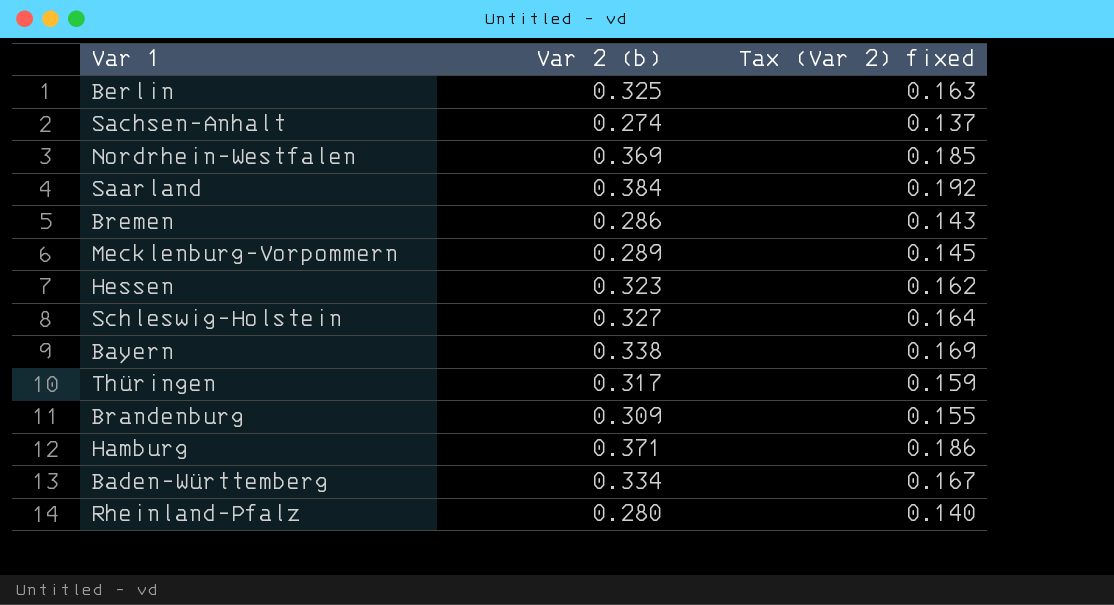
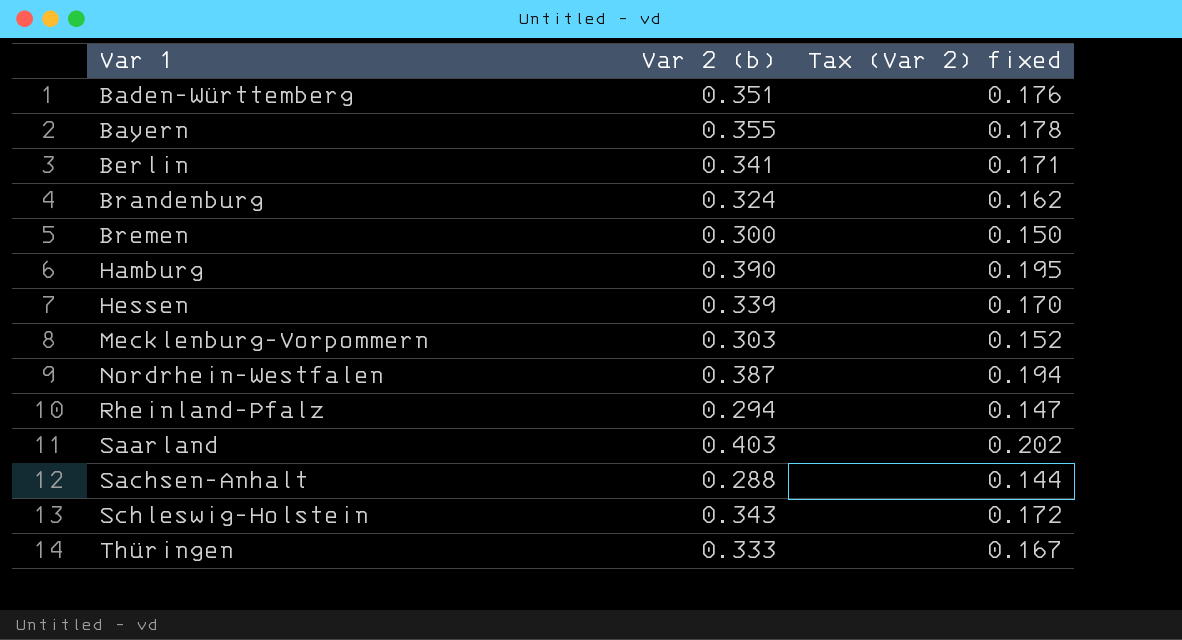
row order: none -> Var 1 ascending
Baden-Württemberg | Var 2 (b): 0.334 -> 0.351
Baden-Württemberg | Tax (Var 2) fixed: 0.167 -> 0.176
Bayern | Var 2 (b): 0.338 -> 0.355
Bayern | Tax (Var 2) fixed: 0.169 -> 0.178
Berlin | Var 2 (b): 0.325 -> 0.341
Berlin | Tax (Var 2) fixed: 0.163 -> 0.171
Brandenburg | Var 2 (b): 0.309 -> 0.324
Brandenburg | Tax (Var 2) fixed: 0.155 -> 0.162
Bremen | Var 2 (b): 0.286 -> 0.300
Bremen | Tax (Var 2) fixed: 0.143 -> 0.150
Hamburg | Var 2 (b): 0.371 -> 0.390
Hamburg | Tax (Var 2) fixed: 0.186 -> 0.195
Hessen | Var 2 (b): 0.323 -> 0.339
Hessen | Tax (Var 2) fixed: 0.162 -> 0.170
Mecklenburg-Vorpommern | Var 2 (b): 0.289 -> 0.303
Mecklenburg-Vorpommern | Tax (Var 2) fixed: 0.145 -> 0.152
Nordrhein-Westfalen | Var 2 (b): 0.369 -> 0.387
Nordrhein-Westfalen | Tax (Var 2) fixed: 0.185 -> 0.194
Rheinland-Pfalz | Var 2 (b): 0.280 -> 0.294
Rheinland-Pfalz | Tax (Var 2) fixed: 0.140 -> 0.147
Saarland | Var 2 (b): 0.384 -> 0.403
Saarland | Tax (Var 2) fixed: 0.192 -> 0.202
Sachsen-Anhalt | Var 2 (b): 0.274 -> 0.288
Sachsen-Anhalt | Tax (Var 2) fixed: 0.137 -> 0.144
Schleswig-Holstein | Var 2 (b): 0.327 -> 0.343
Schleswig-Holstein | Tax (Var 2) fixed: 0.164 -> 0.172
Thüringen | Var 2 (b): 0.317 -> 0.333
Thüringen | Tax (Var 2) fixed: 0.159 -> 0.167

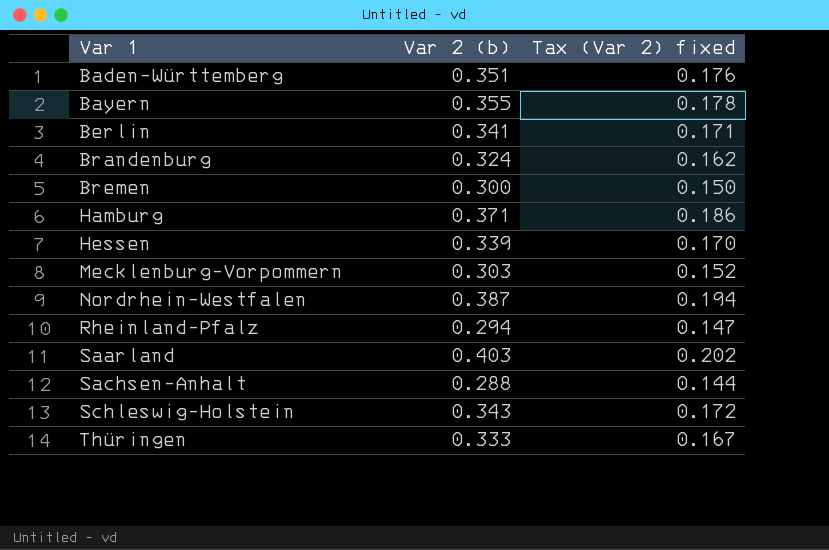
Hamburg | Var 2 (b): 0.390 -> 0.371
Hamburg | Tax (Var 2) fixed: 0.195 -> 0.186

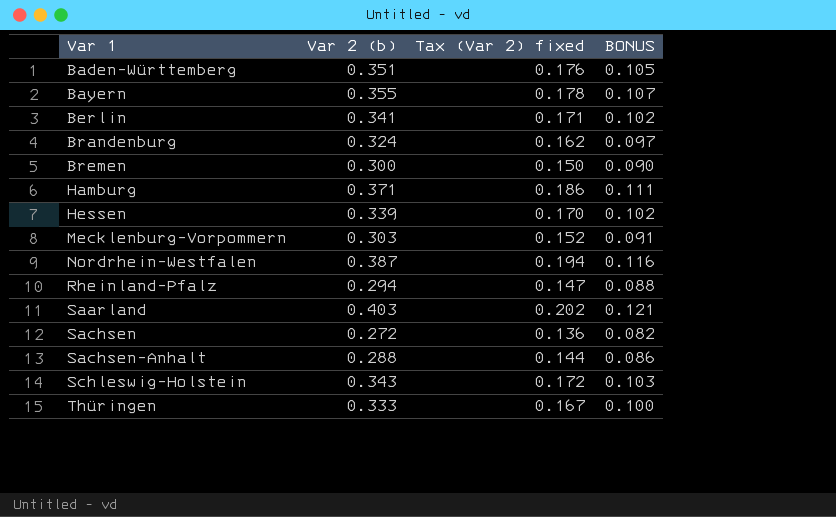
column BONUS | formula: none -> [Var 2 (b)] * 0.3
row Sachsen: none -> 0.272 | 0.136 | 0.082

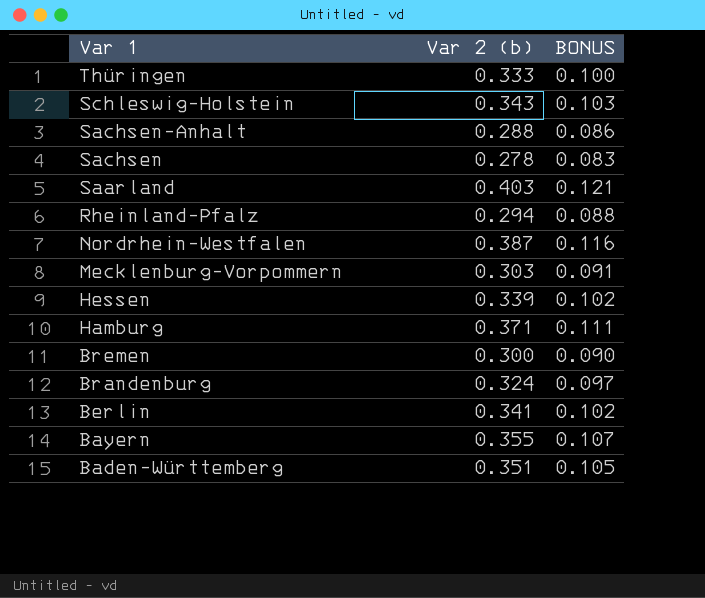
row order: Var 1 ascending -> Var 1 descending
column Tax (Var 2) fixed | formula: [Var 2 (b)] * 0.5 -> none
Sachsen | Var 2 (b): 0.272 -> 0.278
Sachsen | BONUS: 0.082 -> 0.083

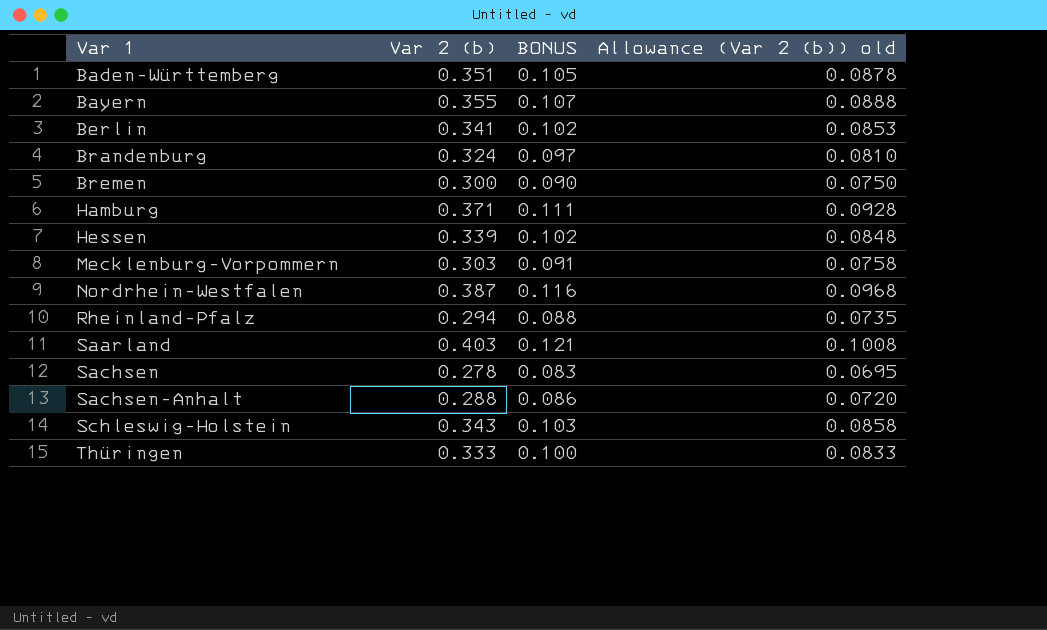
row order: Var 1 descending -> Var 1 ascending
column Allowance (Var 2 (b)) old | formula: none -> [Var 2 (b)] * 0.25

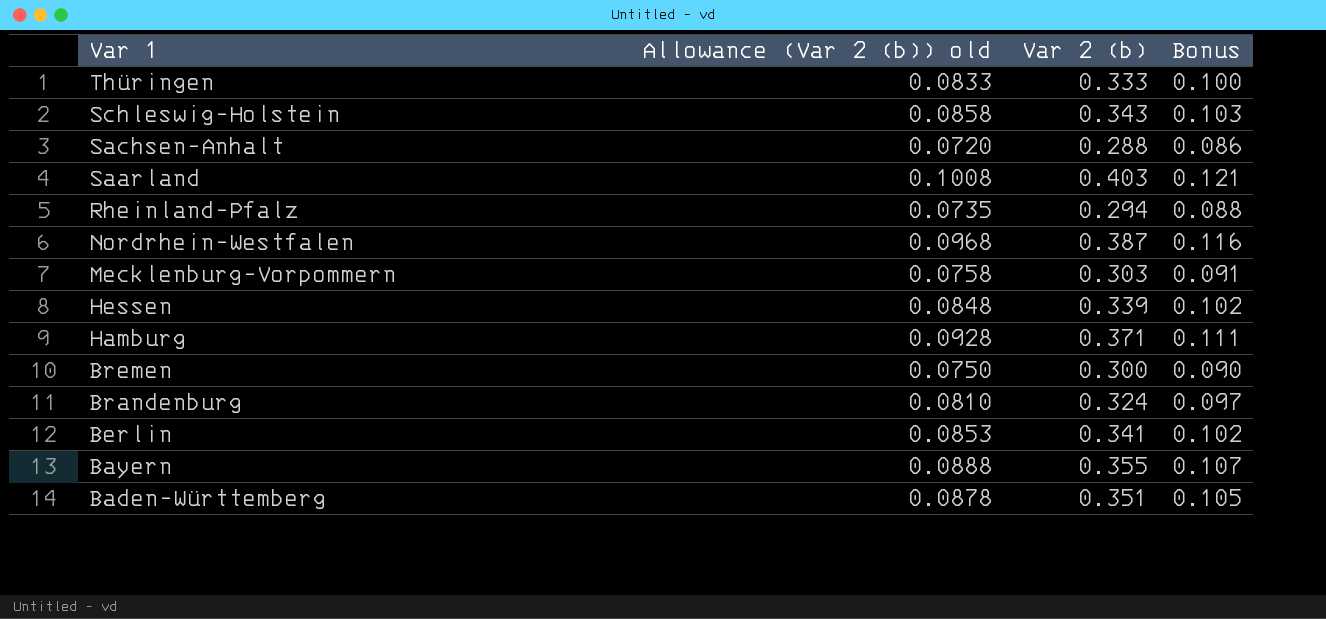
row order: Var 1 ascending -> Var 1 descending
column Allowance (Var 2 (b)) old | position: 4 -> 2
column name: BONUS -> Bonus
row Sachsen: 0.278 | 0.083 | 0.0695 -> none

